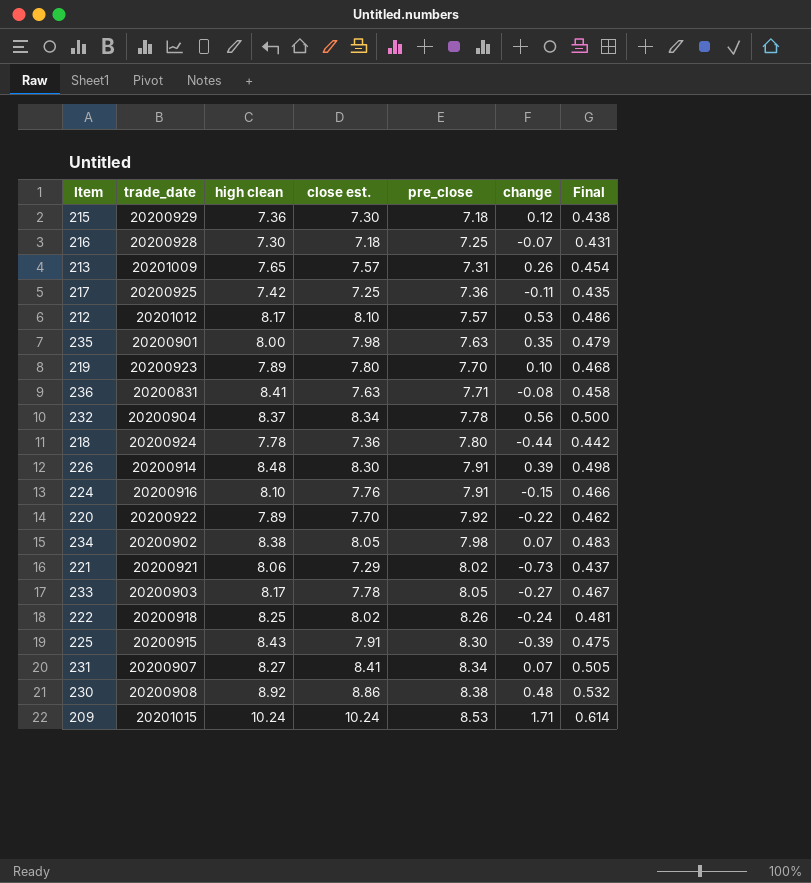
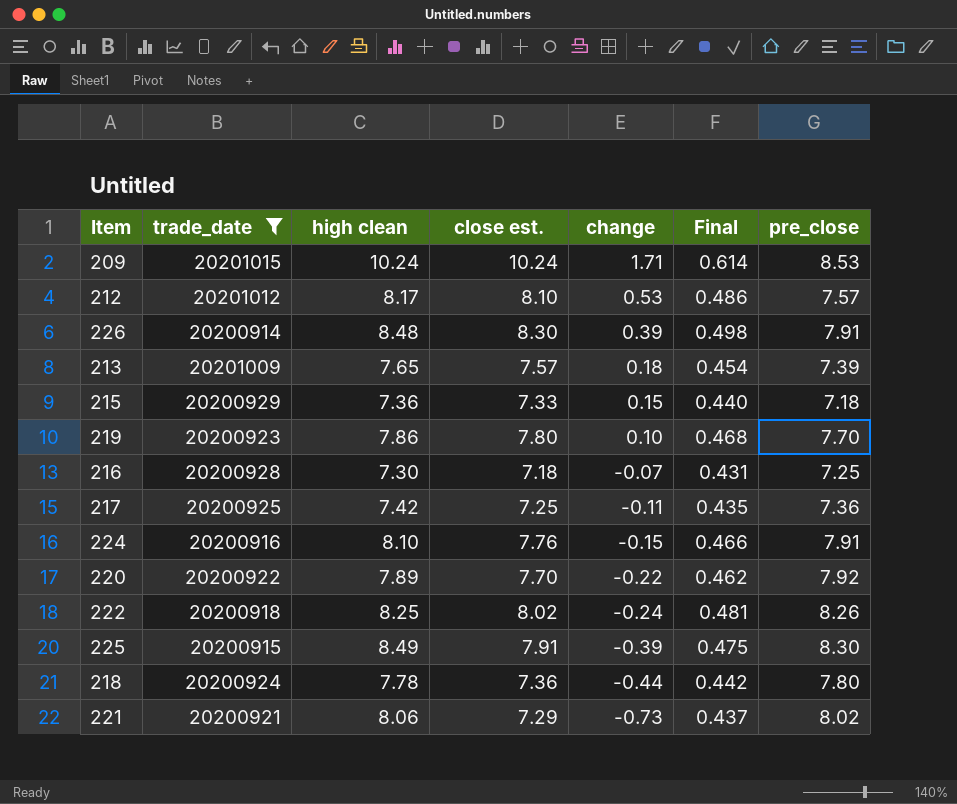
filter: none -> trade_date >= 20200914
row order: pre_close ascending -> change descending
column pre_close | position: 5 -> 7
213 | change: 0.26 -> 0.18
213 | pre_close: 7.31 -> 7.39
215 | close est.: 7.30 -> 7.33
215 | change: 0.12 -> 0.15
215 | Final: 0.438 -> 0.440
219 | high clean: 7.89 -> 7.86
225 | high clean: 8.43 -> 8.49

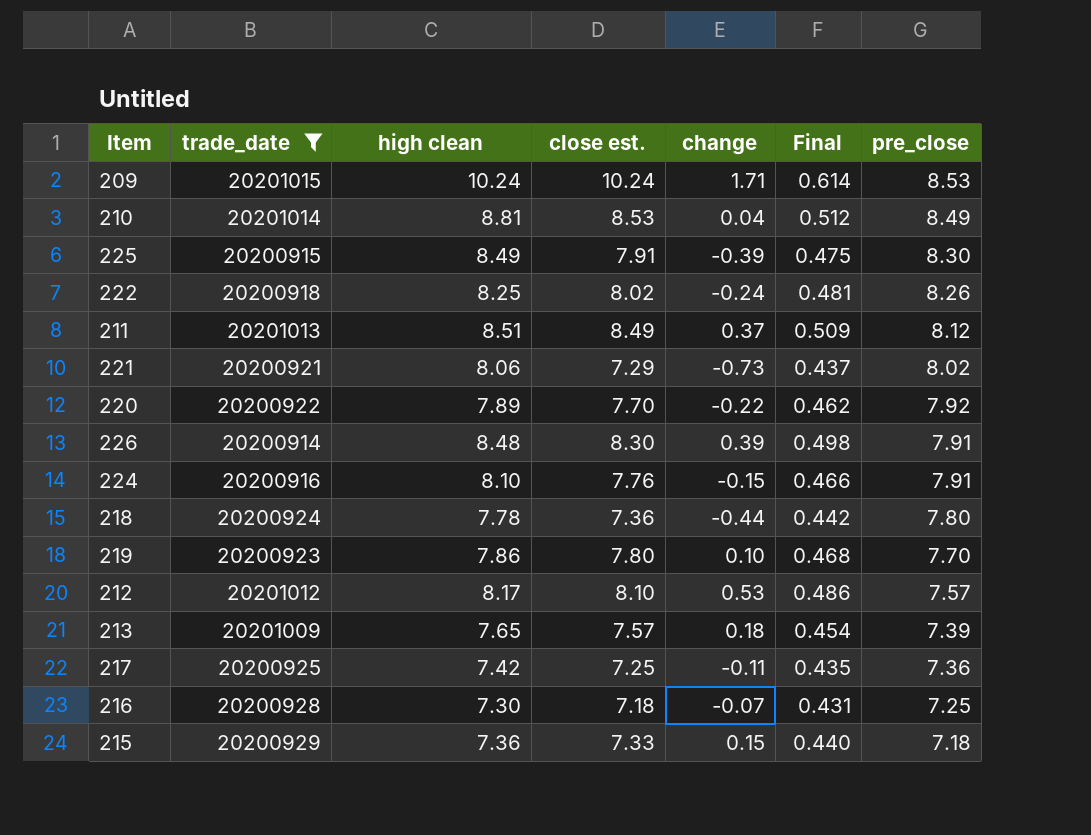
row order: change descending -> pre_close descending
row 210: none -> 20201014 | 8.81 | 8.53 | 0.04 | 0.512 | 8.49
row 211: none -> 20201013 | 8.51 | 8.49 | 0.37 | 0.509 | 8.12

